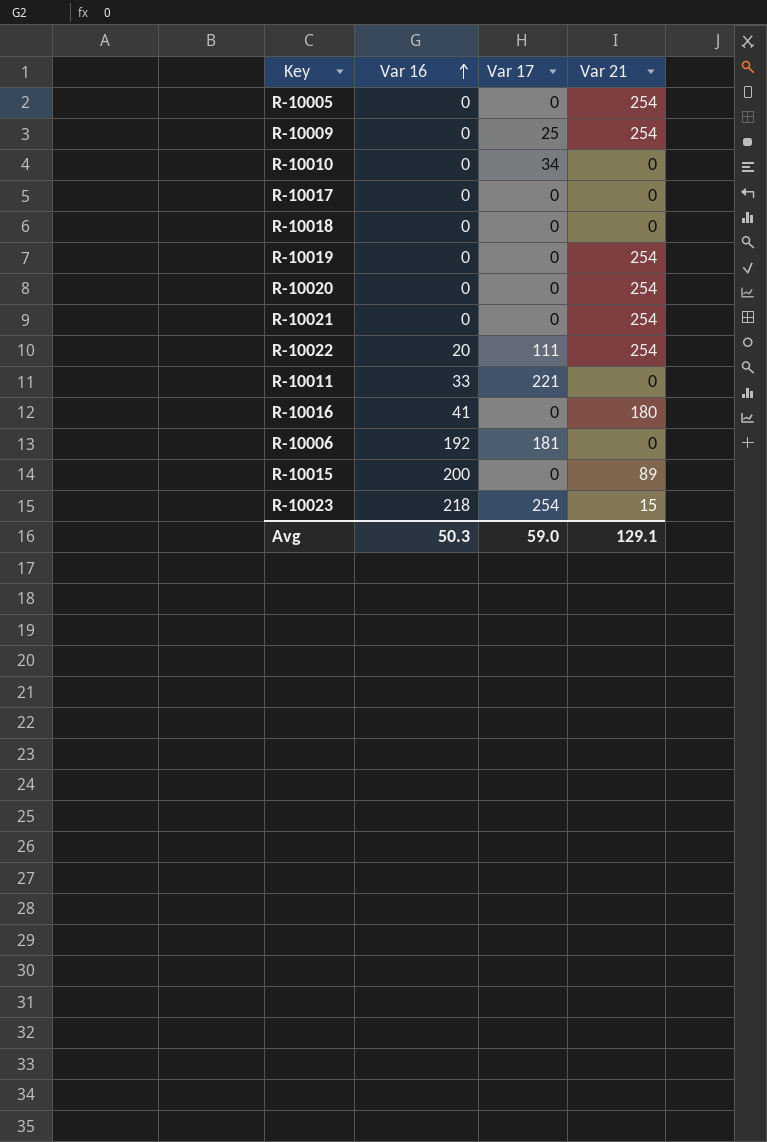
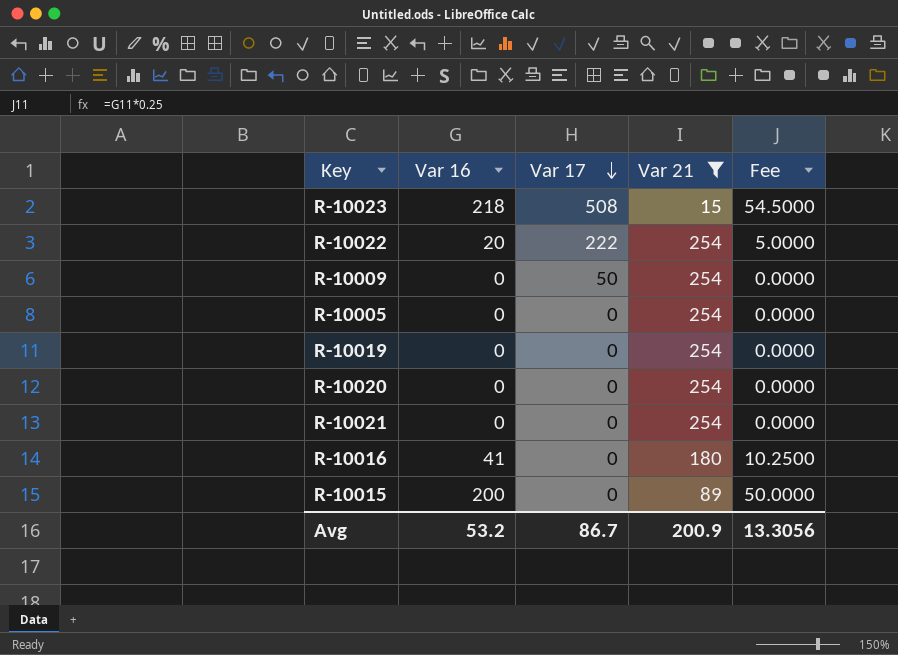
filter: none -> Var 21 != 0
row order: Var 16 ascending -> Var 17 descending
column Fee | formula: none -> [Var 16] * 0.25
R-10023 | Var 17: 254 -> 508
R-10022 | Var 17: 111 -> 222
R-10009 | Var 17: 25 -> 50
Avg | Var 16: 50.3 -> 53.2
Avg | Var 17: 59.0 -> 86.7
Avg | Var 21: 129.1 -> 200.9

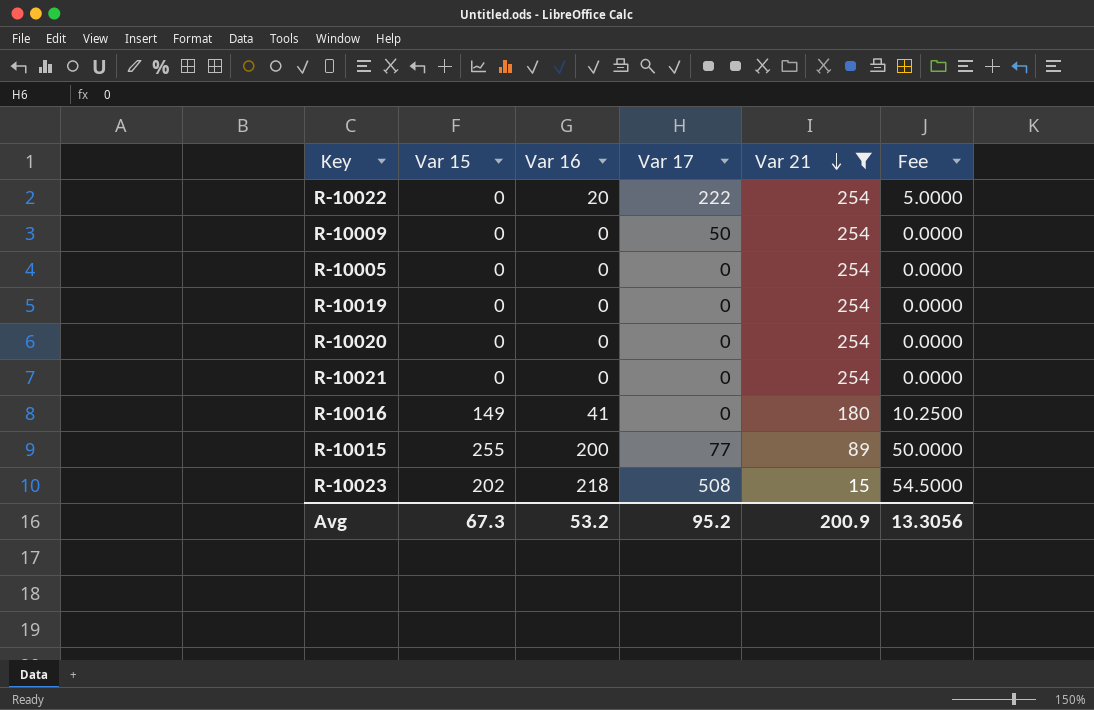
row order: Var 17 descending -> Var 21 descending
column Var 15 | position: none -> 2
R-10015 | Var 17: 0 -> 77
Avg | Var 17: 86.7 -> 95.2

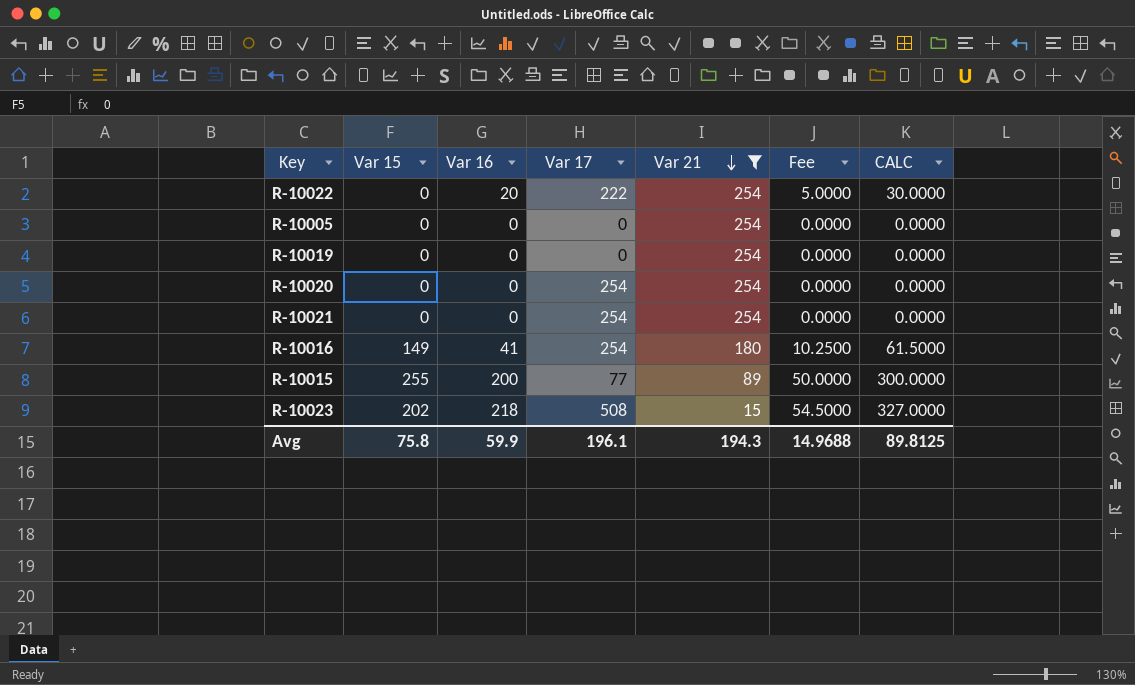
column CALC | formula: none -> [Var 16] * 1.5
row R-10009: 0 | 0 | 50 | 254 | 0.0000 -> none
R-10020 | Var 17: 0 -> 254
R-10021 | Var 17: 0 -> 254
R-10016 | Var 17: 0 -> 254
Avg | Var 15: 67.3 -> 75.8
Avg | Var 16: 53.2 -> 59.9
Avg | Var 17: 95.2 -> 196.1
Avg | Var 21: 200.9 -> 194.3
Avg | Fee: 13.3056 -> 14.9688

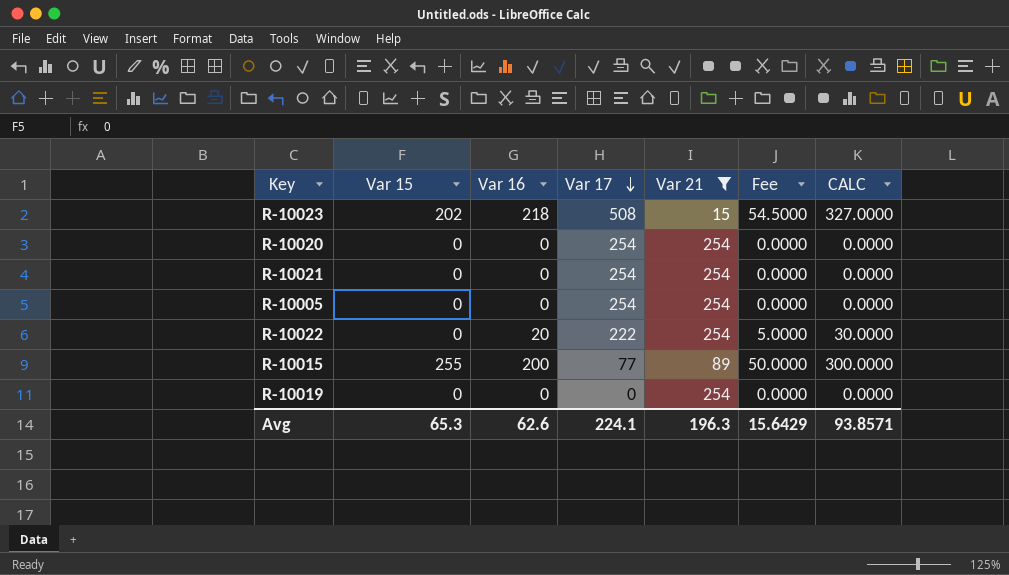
row order: Var 21 descending -> Var 17 descending
row R-10016: 149 | 41 | 254 | 180 | 10.2500 | 61.5000 -> none
R-10005 | Var 17: 0 -> 254
Avg | Var 15: 75.8 -> 65.3
Avg | Var 16: 59.9 -> 62.6
Avg | Var 17: 196.1 -> 224.1
Avg | Var 21: 194.3 -> 196.3
Avg | Fee: 14.9688 -> 15.6429
Avg | CALC: 89.8125 -> 93.8571

